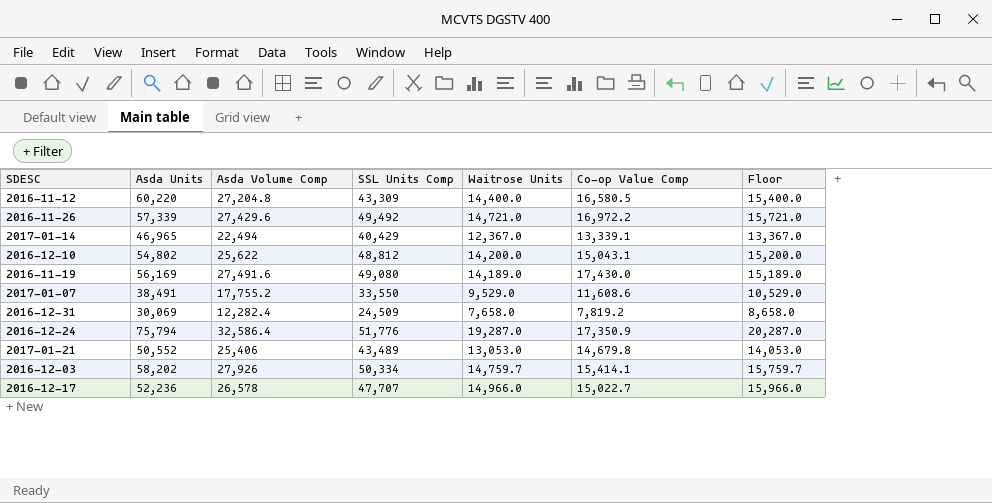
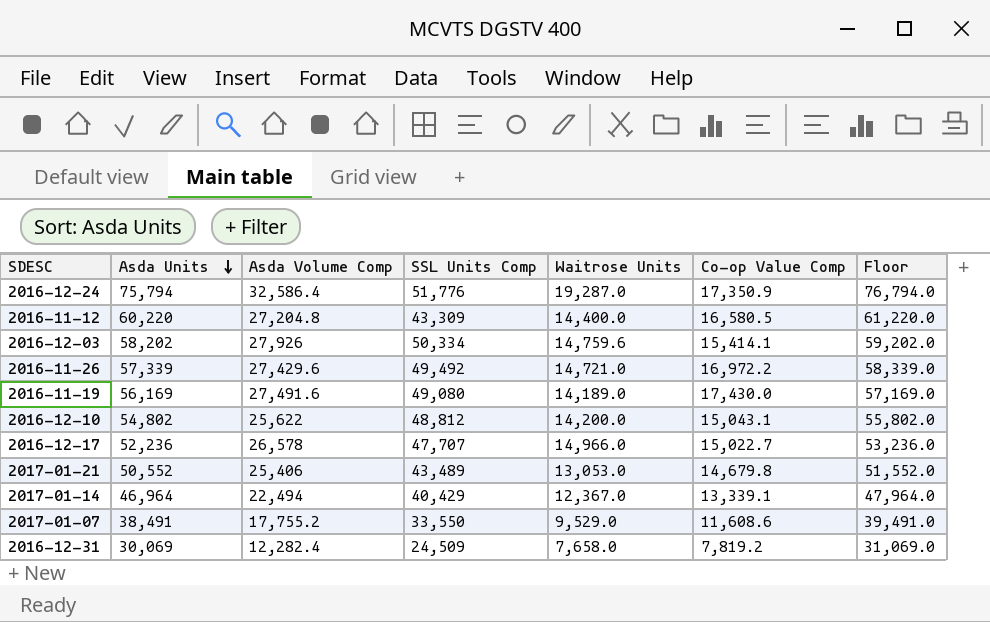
row order: none -> Asda Units descending
column Floor | formula: [Waitrose Units] + 1000 -> [Asda Units] + 1000
2016-12-03 | Waitrose Units: 14,759.7 -> 14,759.6
2017-01-14 | Asda Units: 46,965 -> 46,964

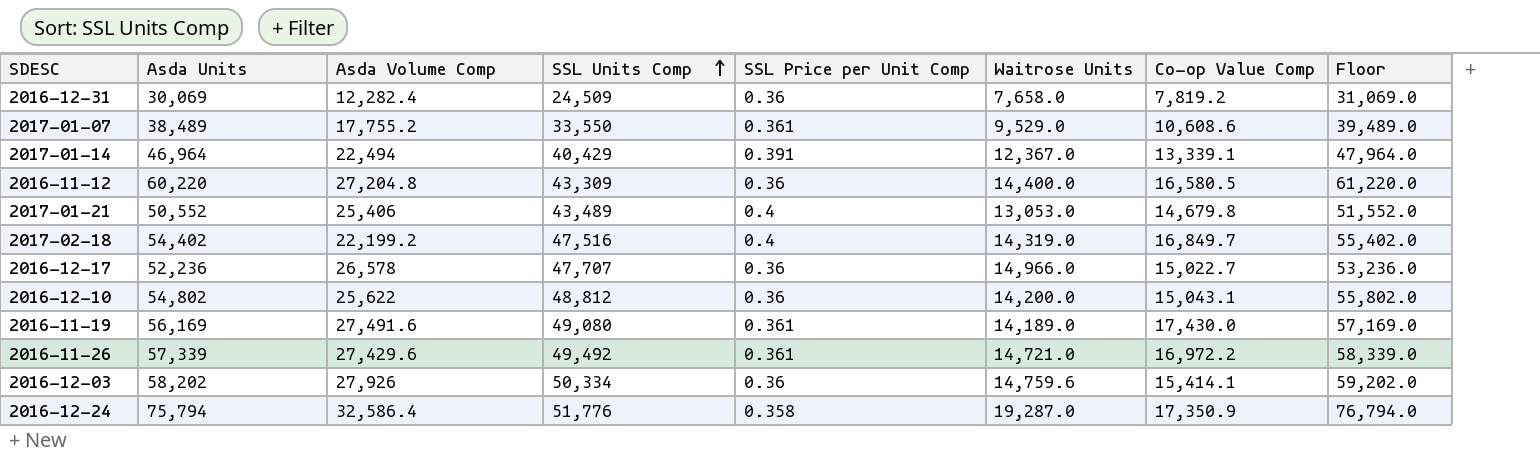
row order: Asda Units descending -> SSL Units Comp ascending
column SSL Price per Unit Comp | position: none -> 5
2017-01-07 | Asda Units: 38,491 -> 38,489
2017-01-07 | Co-op Value Comp: 11,608.6 -> 10,608.6
2017-01-07 | Floor: 39,491.0 -> 39,489.0
row 2017-02-18: none -> 54,402 | 22,199.2 | 47,516 | 0.4 | 14,319.0 | 16,849.7 | 55,402.0

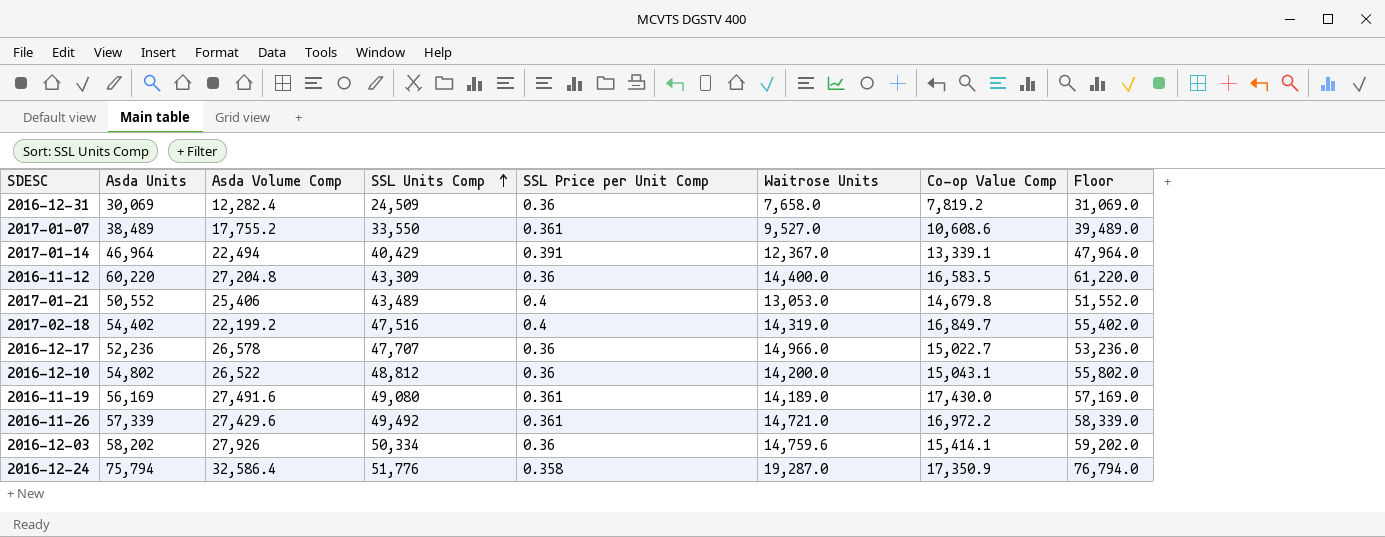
2017-01-07 | Waitrose Units: 9,529.0 -> 9,527.0
2016-11-12 | Co-op Value Comp: 16,580.5 -> 16,583.5
2016-12-10 | Asda Volume Comp: 25,622 -> 26,522

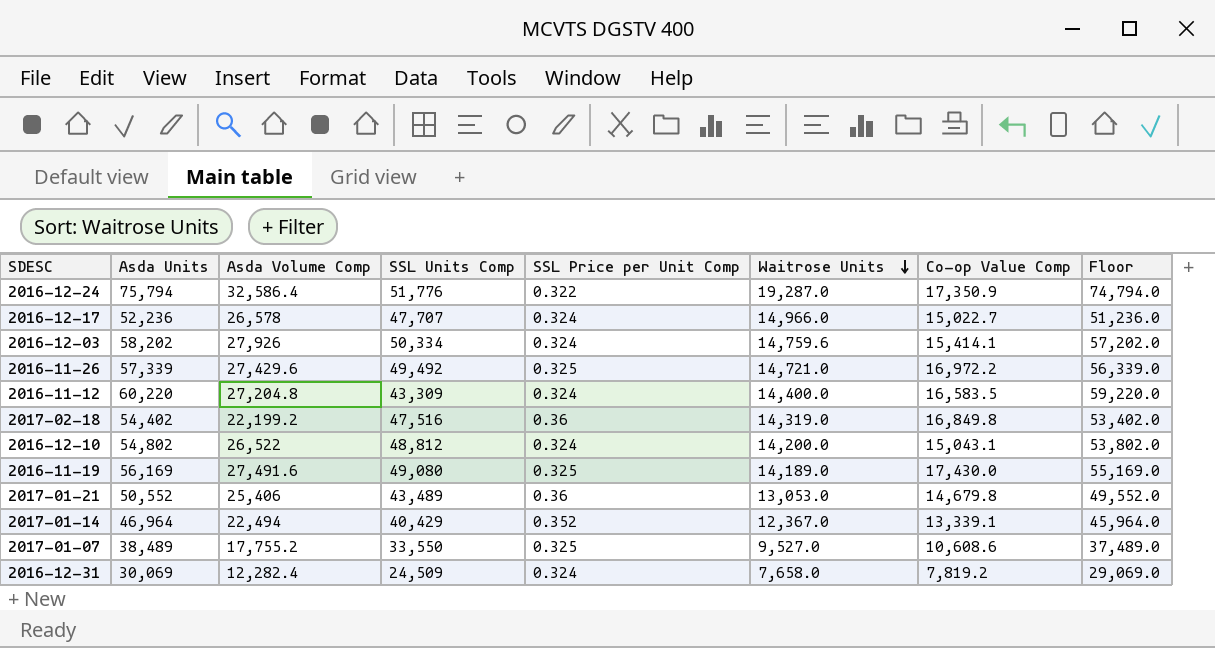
row order: SSL Units Comp ascending -> Waitrose Units descending
column Floor | formula: [Asda Units] + 1000 -> [Asda Units] - 1000
2016-12-24 | SSL Price per Unit Comp: 0.358 -> 0.322
2016-12-17 | SSL Price per Unit Comp: 0.36 -> 0.324
2016-12-03 | SSL Price per Unit Comp: 0.36 -> 0.324
2016-11-26 | SSL Price per Unit Comp: 0.361 -> 0.325
2016-11-12 | SSL Price per Unit Comp: 0.36 -> 0.324
2017-02-18 | SSL Price per Unit Comp: 0.4 -> 0.36
2017-02-18 | Co-op Value Comp: 16,849.7 -> 16,849.8
2016-12-10 | SSL Price per Unit Comp: 0.36 -> 0.324
2016-11-19 | SSL Price per Unit Comp: 0.361 -> 0.325
2017-01-21 | SSL Price per Unit Comp: 0.4 -> 0.36
2017-01-14 | SSL Price per Unit Comp: 0.391 -> 0.352
2017-01-07 | SSL Price per Unit Comp: 0.361 -> 0.325
2016-12-31 | SSL Price per Unit Comp: 0.36 -> 0.324

